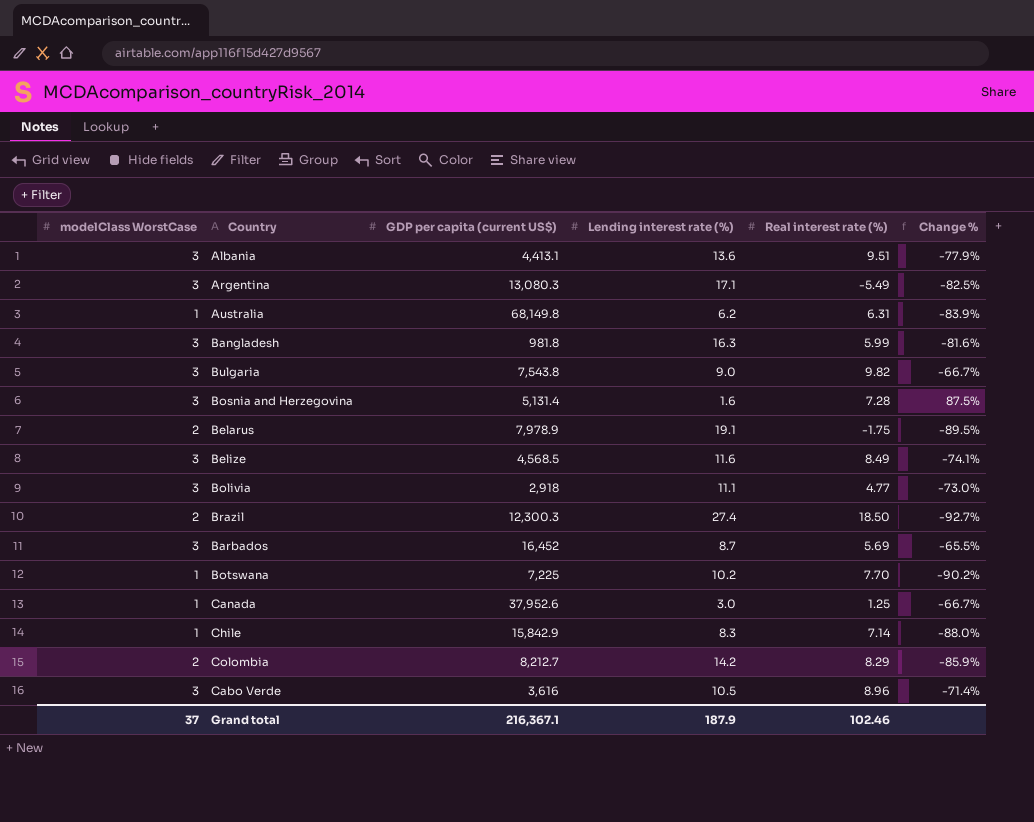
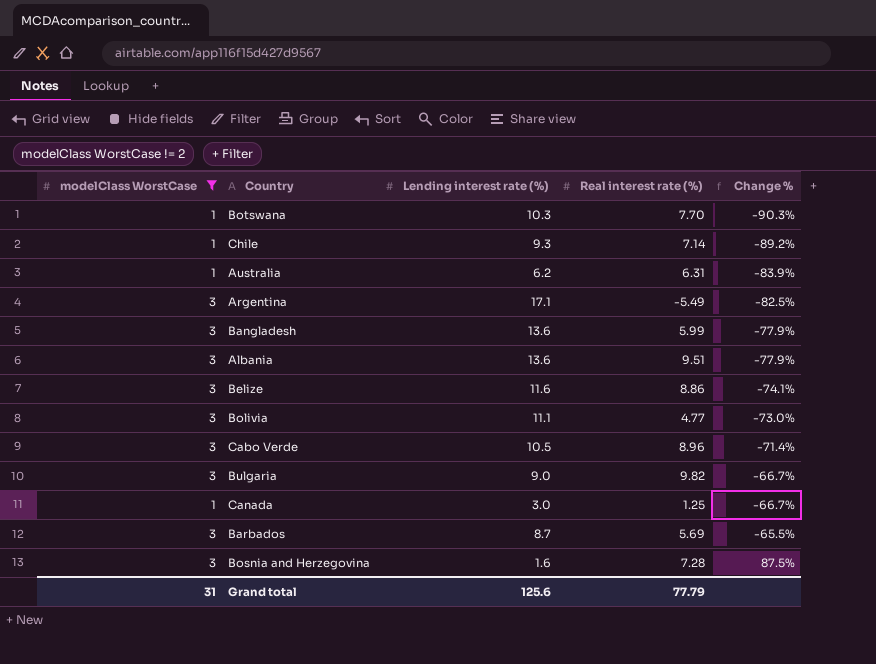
filter: none -> modelClass WorstCase != 2
row order: none -> Change % ascending
column GDP per capita (current US$) | position: 3 -> none
Botswana | Lending interest rate (%): 10.2 -> 10.3
Botswana | Change %: -90.2% -> -90.3%
Chile | Lending interest rate (%): 8.3 -> 9.3
Chile | Change %: -88.0% -> -89.2%
Bangladesh | Lending interest rate (%): 16.3 -> 13.6
Bangladesh | Change %: -81.6% -> -77.9%
Belize | Real interest rate (%): 8.49 -> 8.86
Grand total | modelClass WorstCase: 37 -> 31
Grand total | Lending interest rate (%): 187.9 -> 125.6
Grand total | Real interest rate (%): 102.46 -> 77.79

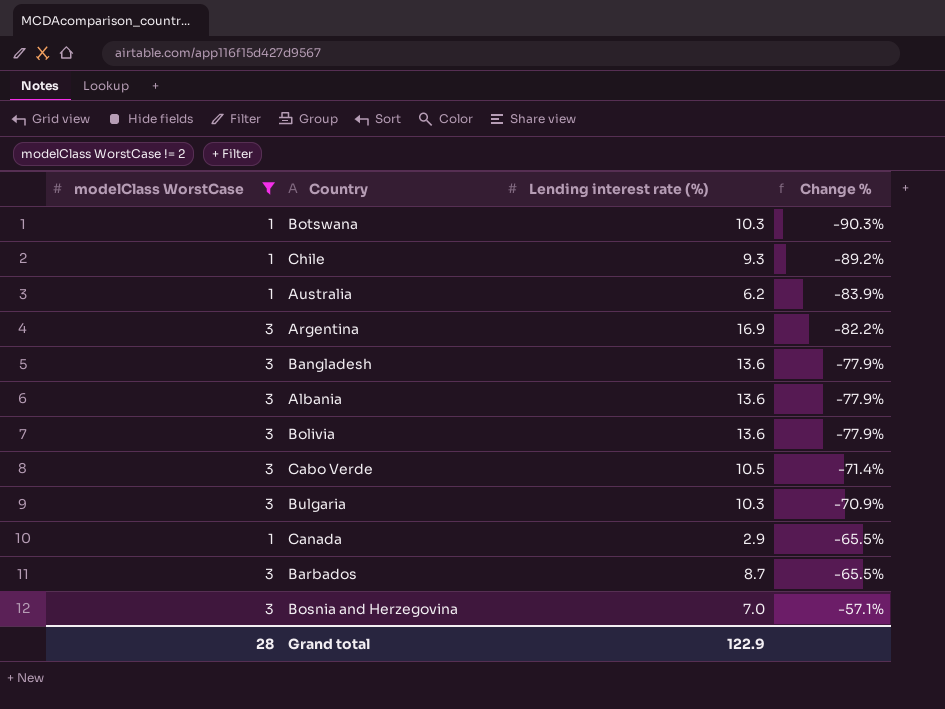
column Real interest rate (%) | position: 4 -> none
row Belize: 3 | 11.6 | 8.86 | -74.1% -> none
Argentina | Lending interest rate (%): 17.1 -> 16.9
Argentina | Change %: -82.5% -> -82.2%
Bolivia | Lending interest rate (%): 11.1 -> 13.6
Bolivia | Change %: -73.0% -> -77.9%
Bulgaria | Lending interest rate (%): 9.0 -> 10.3
Bulgaria | Change %: -66.7% -> -70.9%
Canada | Lending interest rate (%): 3.0 -> 2.9
Canada | Change %: -66.7% -> -65.5%
Bosnia and Herzegovina | Lending interest rate (%): 1.6 -> 7.0
Bosnia and Herzegovina | Change %: 87.5% -> -57.1%
Grand total | modelClass WorstCase: 31 -> 28
Grand total | Lending interest rate (%): 125.6 -> 122.9

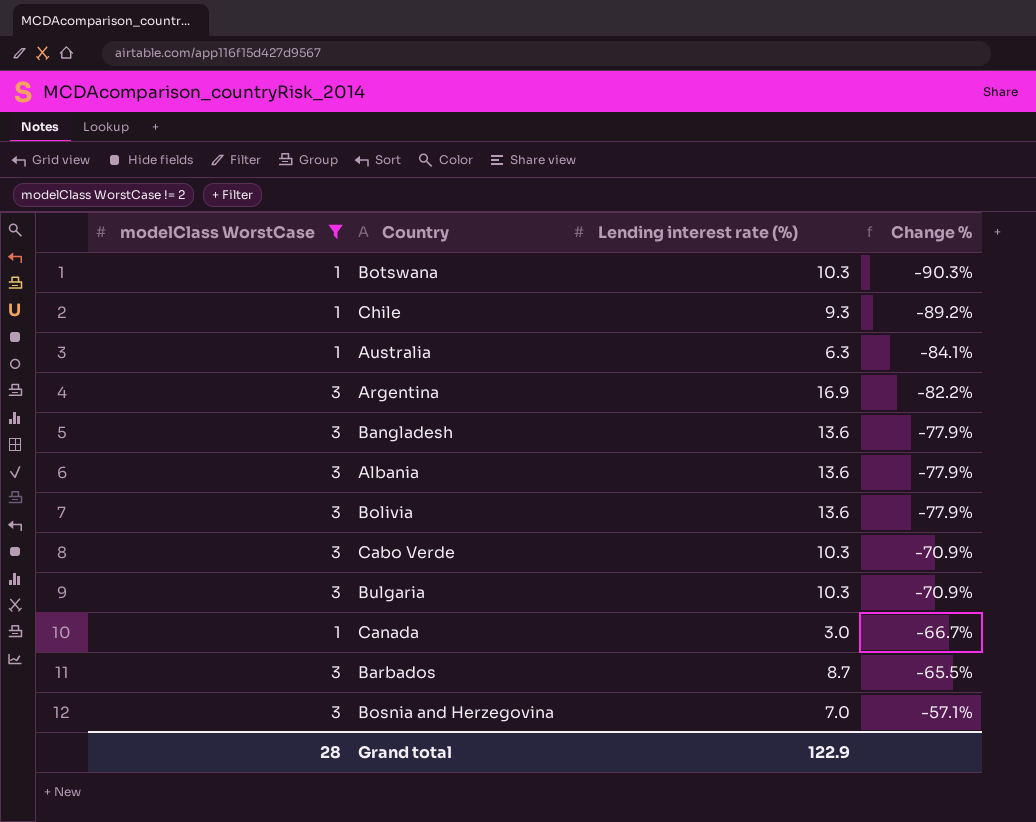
Australia | Lending interest rate (%): 6.2 -> 6.3
Australia | Change %: -83.9% -> -84.1%
Cabo Verde | Lending interest rate (%): 10.5 -> 10.3
Cabo Verde | Change %: -71.4% -> -70.9%
Canada | Lending interest rate (%): 2.9 -> 3.0
Canada | Change %: -65.5% -> -66.7%

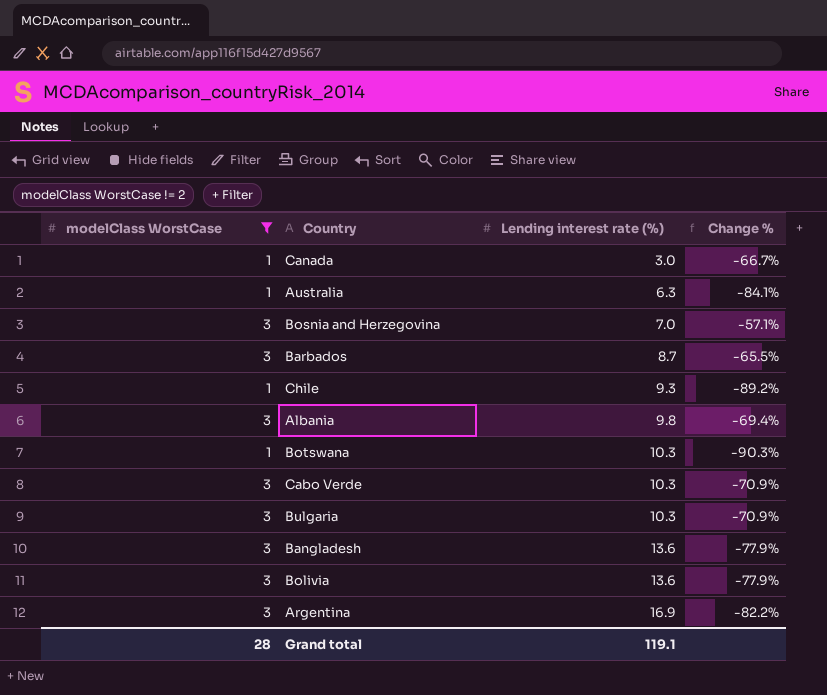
row order: Change % ascending -> Lending interest rate (%) ascending
Albania | Lending interest rate (%): 13.6 -> 9.8
Albania | Change %: -77.9% -> -69.4%
Grand total | Lending interest rate (%): 122.9 -> 119.1

